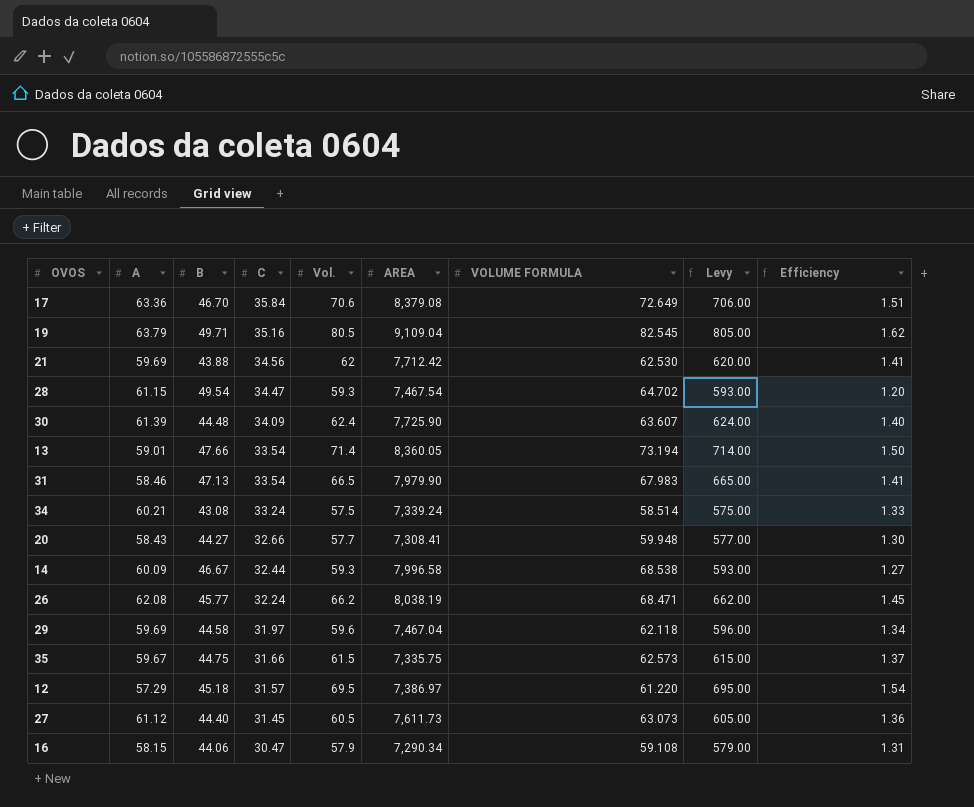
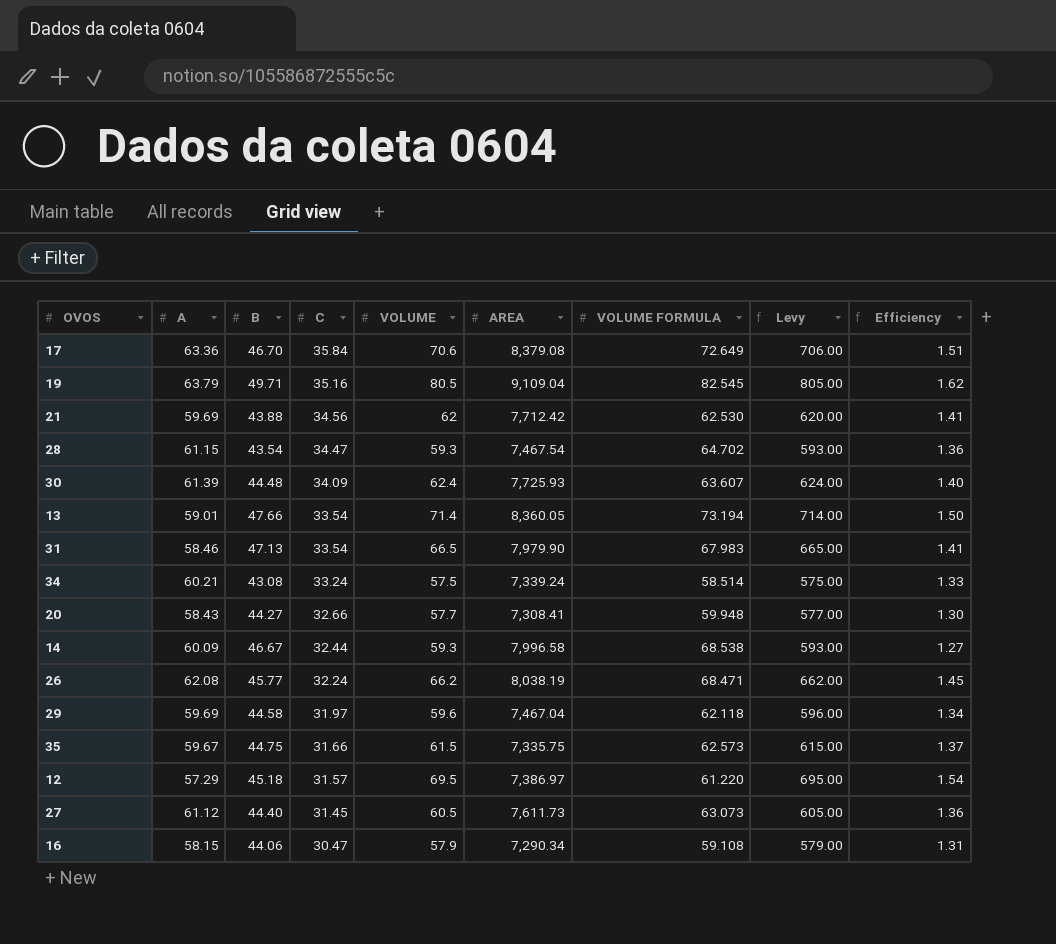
column name: Vol. -> VOLUME
28 | B: 49.54 -> 43.54
28 | Efficiency: 1.20 -> 1.36
30 | AREA: 7,725.90 -> 7,725.93

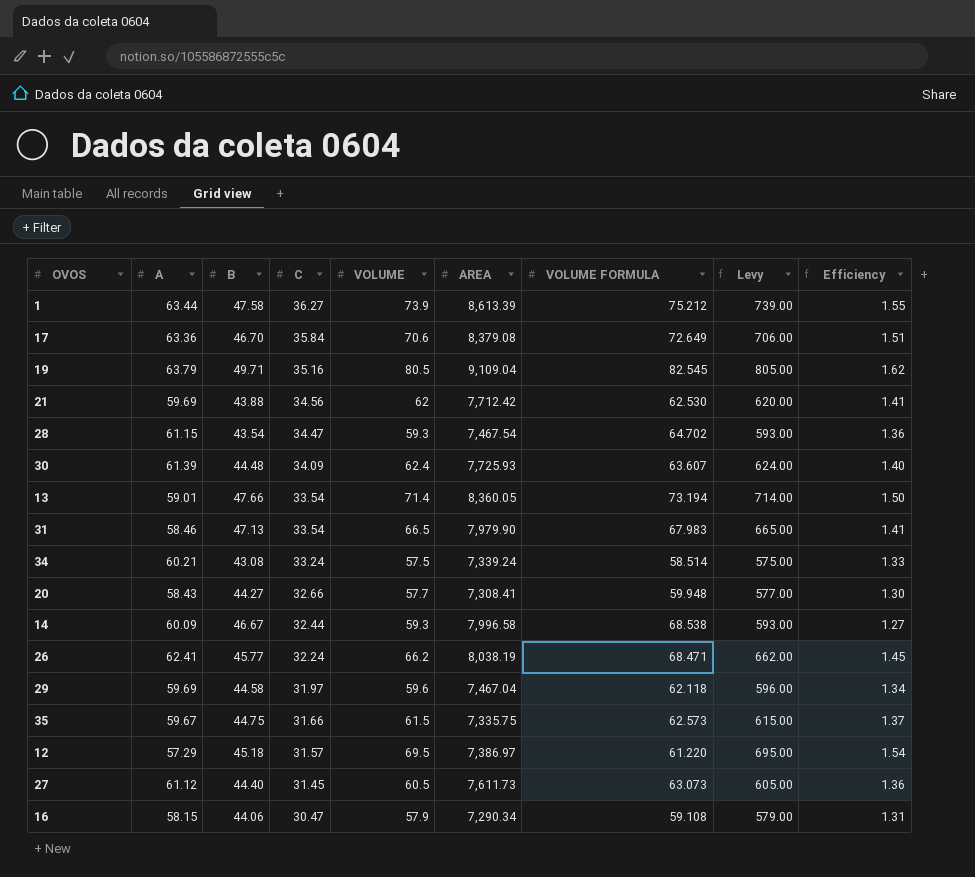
row 1: none -> 63.44 | 47.58 | 36.27 | 73.9 | 8,613.39 | 75.212 | 739.00 | 1.55
26 | A: 62.08 -> 62.41

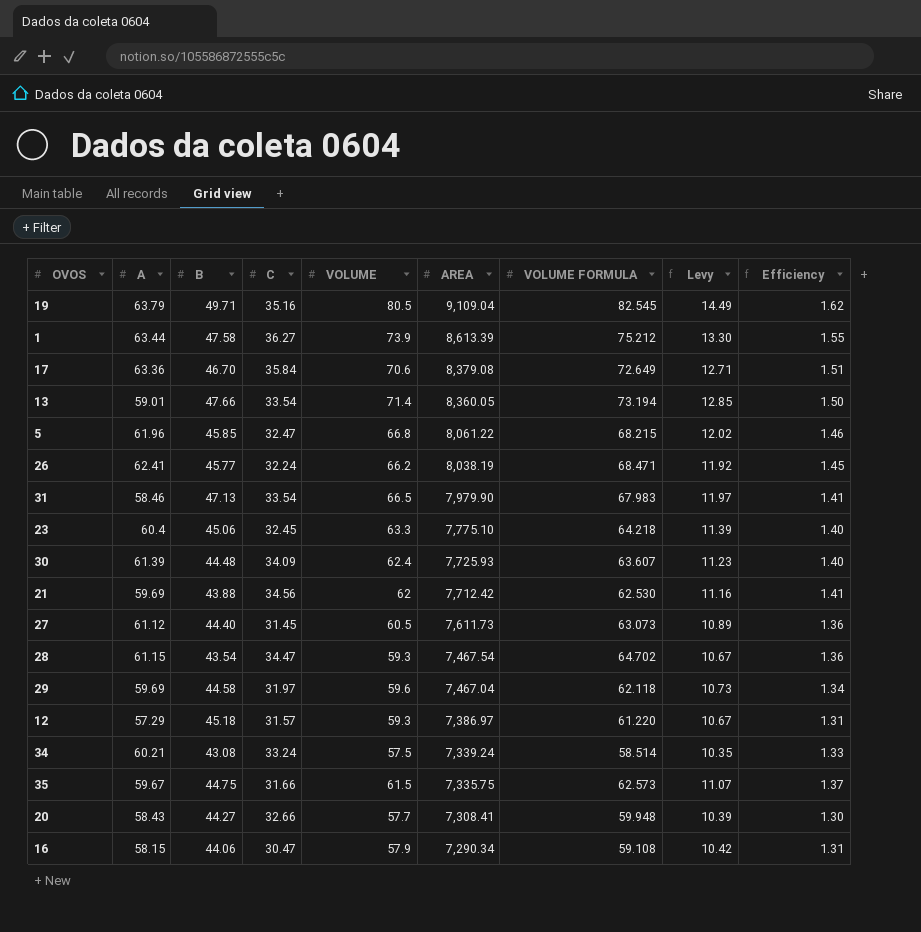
row order: C descending -> AREA descending
column Levy | formula: [VOLUME] * 10 -> [VOLUME] * 0.18
row 14: 60.09 | 46.67 | 32.44 | 59.3 | 7,996.58 | 68.538 | 593.00 | 1.27 -> none
row 5: none -> 61.96 | 45.85 | 32.47 | 66.8 | 8,061.22 | 68.215 | 12.02 | 1.46
row 23: none -> 60.4 | 45.06 | 32.45 | 63.3 | 7,775.10 | 64.218 | 11.39 | 1.40
12 | VOLUME: 69.5 -> 59.3
12 | Efficiency: 1.54 -> 1.31

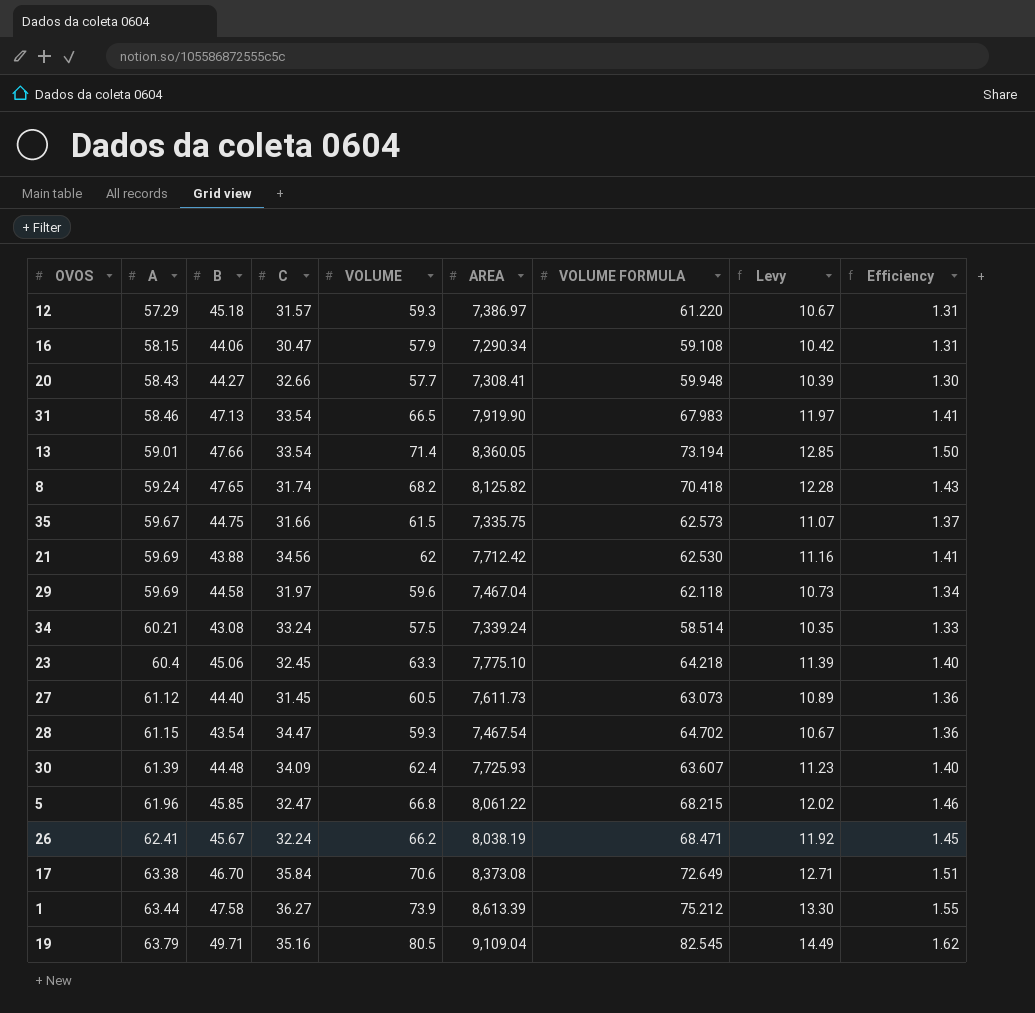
row order: AREA descending -> A ascending
31 | AREA: 7,979.90 -> 7,919.90
row 8: none -> 59.24 | 47.65 | 31.74 | 68.2 | 8,125.82 | 70.418 | 12.28 | 1.43
26 | B: 45.77 -> 45.67
17 | A: 63.36 -> 63.38
17 | AREA: 8,379.08 -> 8,373.08

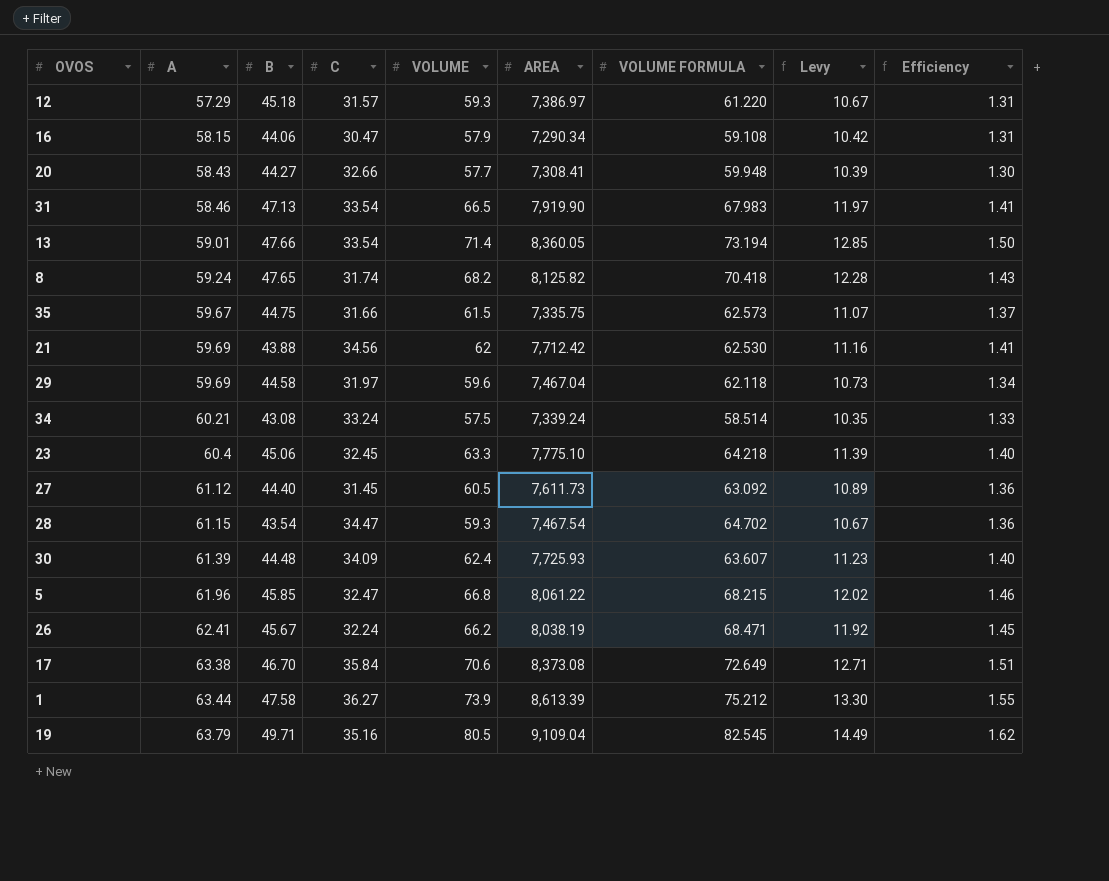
27 | VOLUME FORMULA: 63.073 -> 63.092

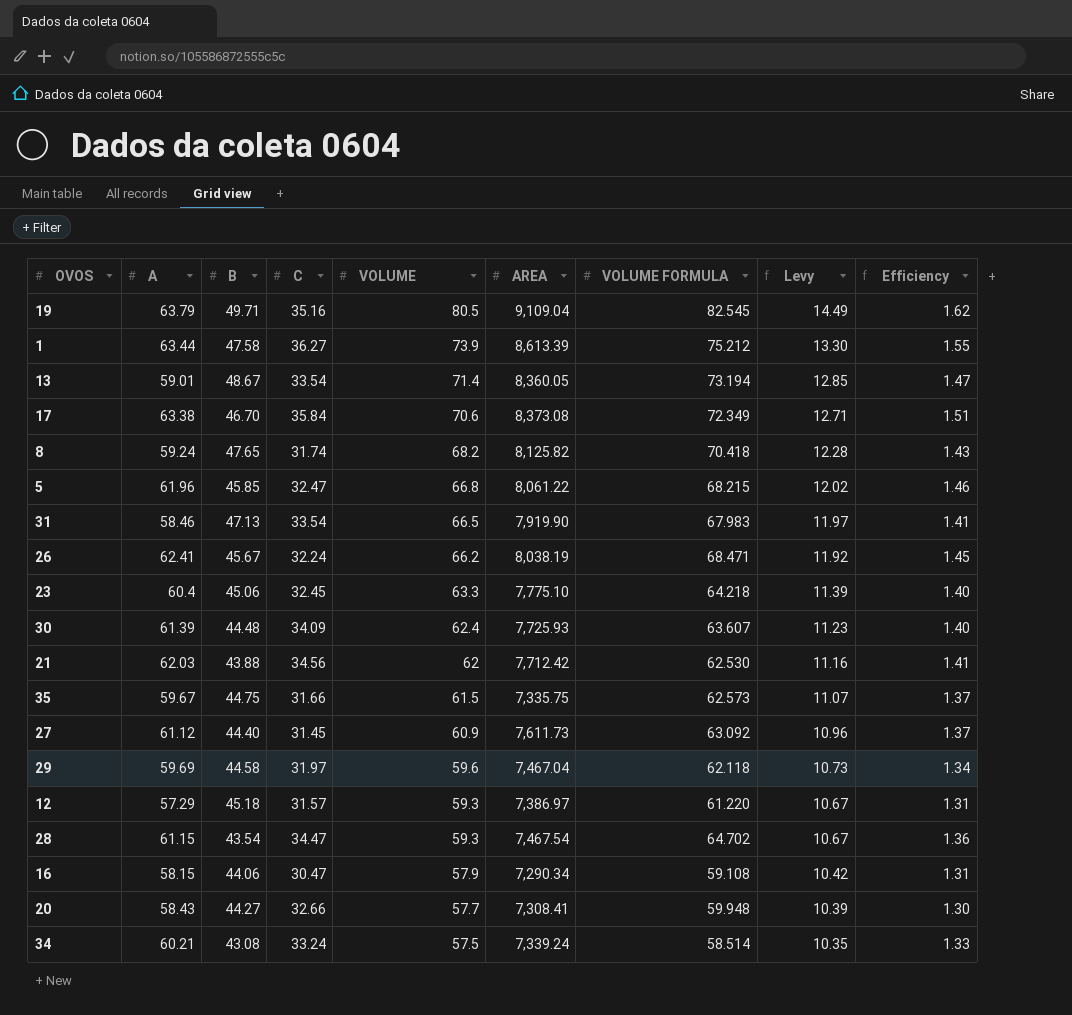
row order: A ascending -> VOLUME descending
13 | B: 47.66 -> 48.67
13 | Efficiency: 1.50 -> 1.47
17 | VOLUME FORMULA: 72.649 -> 72.349
21 | A: 59.69 -> 62.03
27 | VOLUME: 60.5 -> 60.9
27 | Levy: 10.89 -> 10.96
27 | Efficiency: 1.36 -> 1.37

